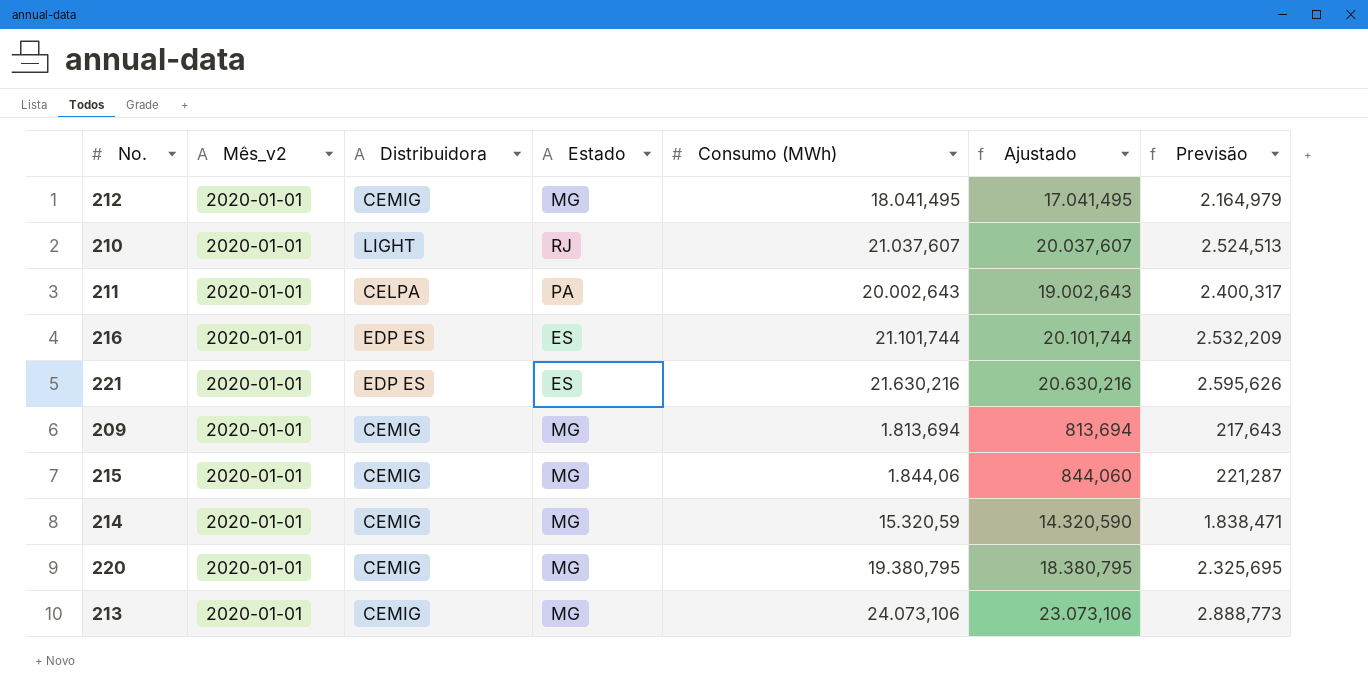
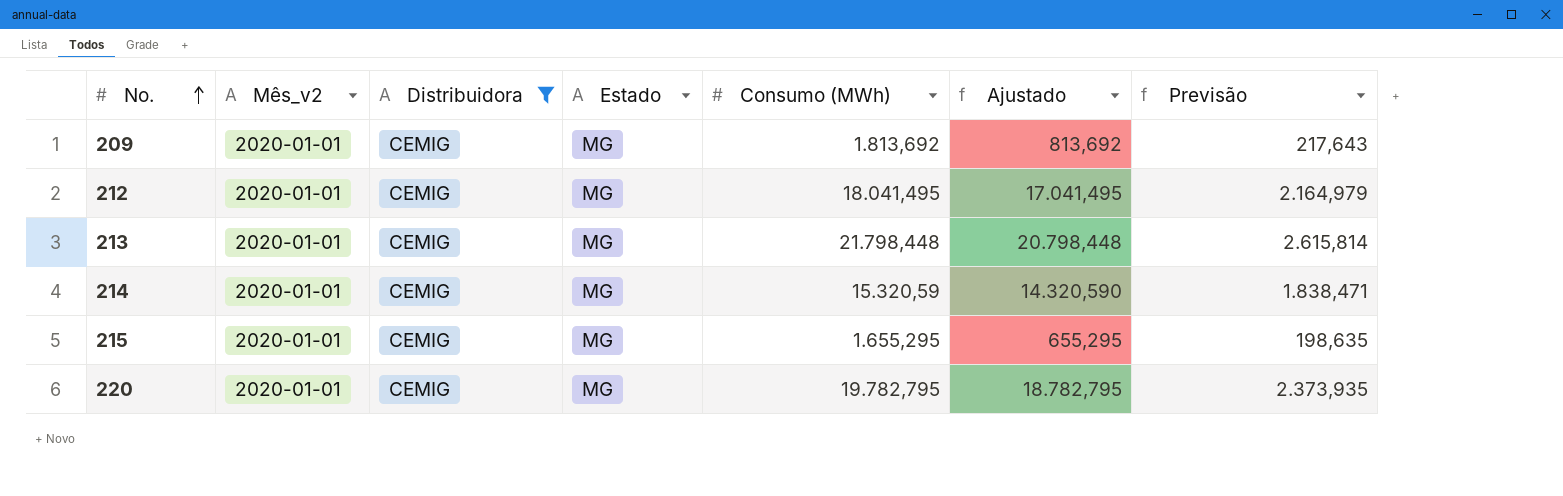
filter: none -> Distribuidora = CEMIG
row order: none -> No. ascending
209 | Consumo (MWh): 1.813,694 -> 1.813,692
209 | Ajustado: 813,694 -> 813,692
213 | Consumo (MWh): 24.073,106 -> 21.798,448
213 | Ajustado: 23.073,106 -> 20.798,448
213 | Previsão: 2.888,773 -> 2.615,814
215 | Consumo (MWh): 1.844,06 -> 1.655,295
215 | Ajustado: 844,060 -> 655,295
215 | Previsão: 221,287 -> 198,635
220 | Consumo (MWh): 19.380,795 -> 19.782,795
220 | Ajustado: 18.380,795 -> 18.782,795
220 | Previsão: 2.325,695 -> 2.373,935

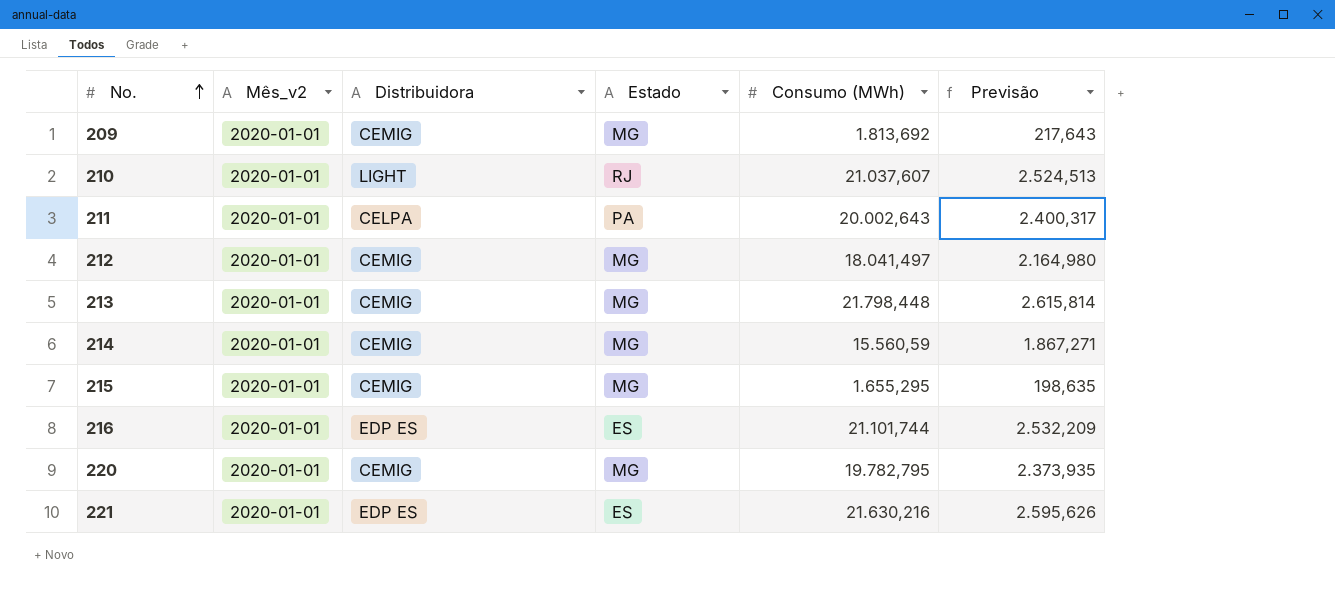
filter: Distribuidora = CEMIG -> none
column Ajustado | formula: [Consumo (MWh)] - 1000 -> none
212 | Consumo (MWh): 18.041,495 -> 18.041,497
212 | Previsão: 2.164,979 -> 2.164,980
214 | Consumo (MWh): 15.320,59 -> 15.560,59
214 | Previsão: 1.838,471 -> 1.867,271

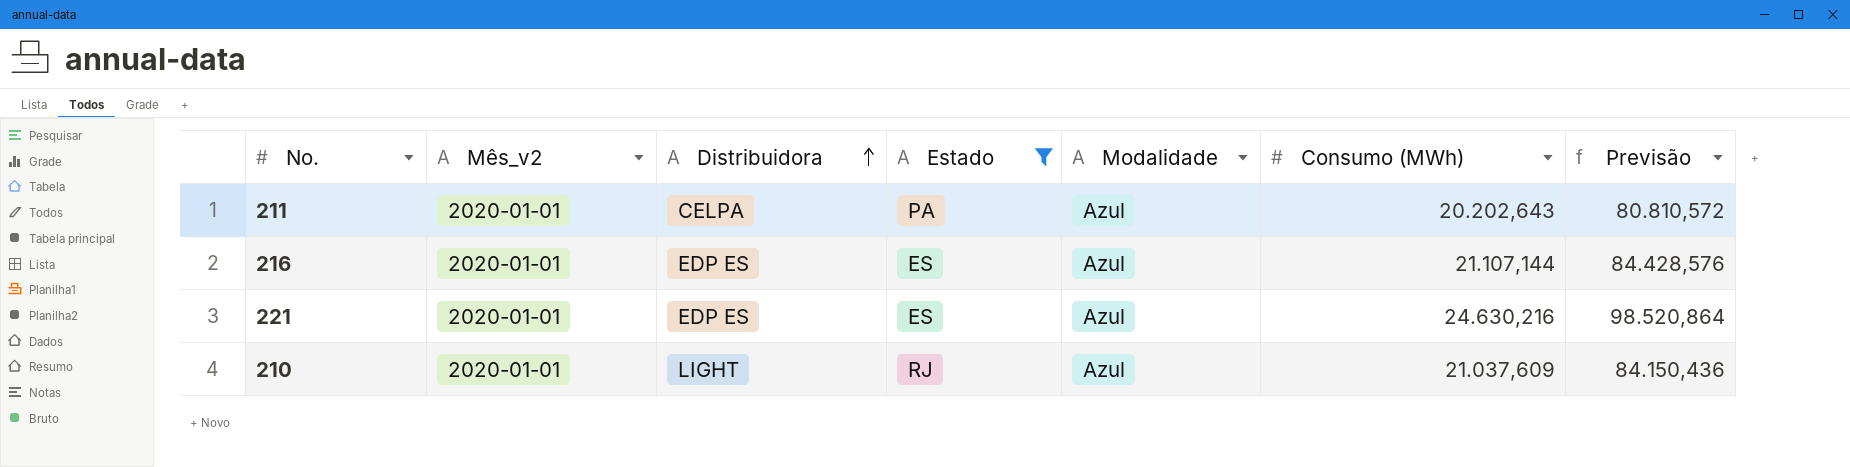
filter: none -> Estado != MG
row order: No. ascending -> Distribuidora ascending
column Modalidade | position: none -> 5
column Previsão | formula: [Consumo (MWh)] * 0,12 -> [Consumo (MWh)] * 4
211 | Consumo (MWh): 20.002,643 -> 20.202,643
216 | Consumo (MWh): 21.101,744 -> 21.107,144
221 | Consumo (MWh): 21.630,216 -> 24.630,216
210 | Consumo (MWh): 21.037,607 -> 21.037,609

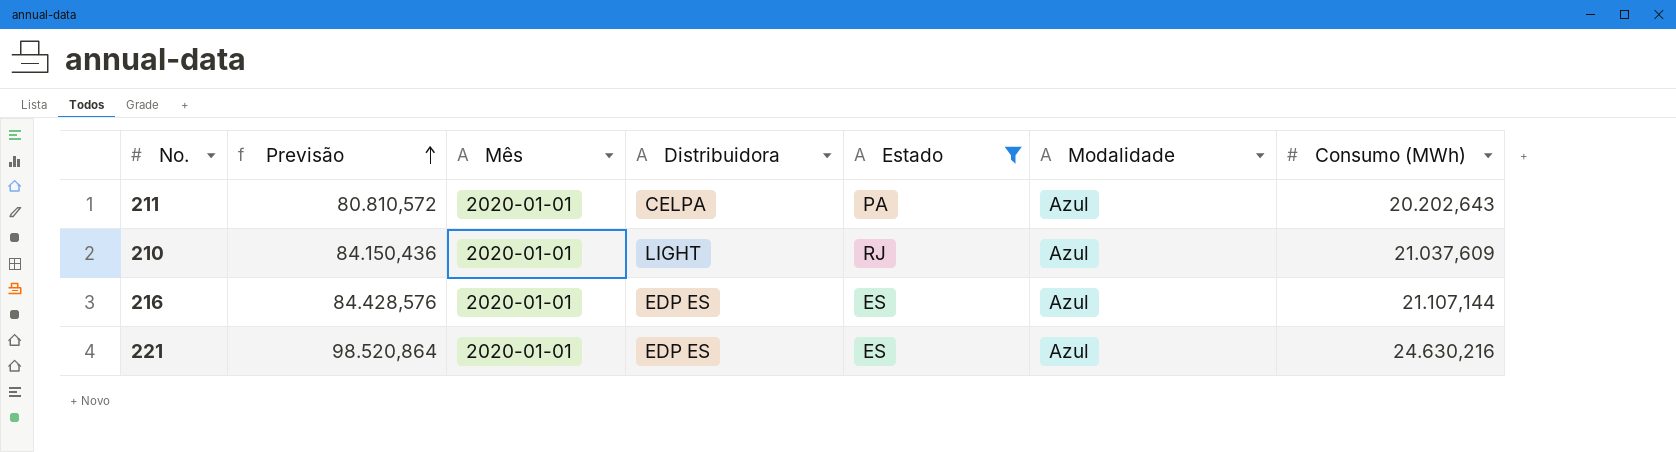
row order: Distribuidora ascending -> Previsão ascending
column Previsão | position: 7 -> 2
column name: Mês_v2 -> Mês

